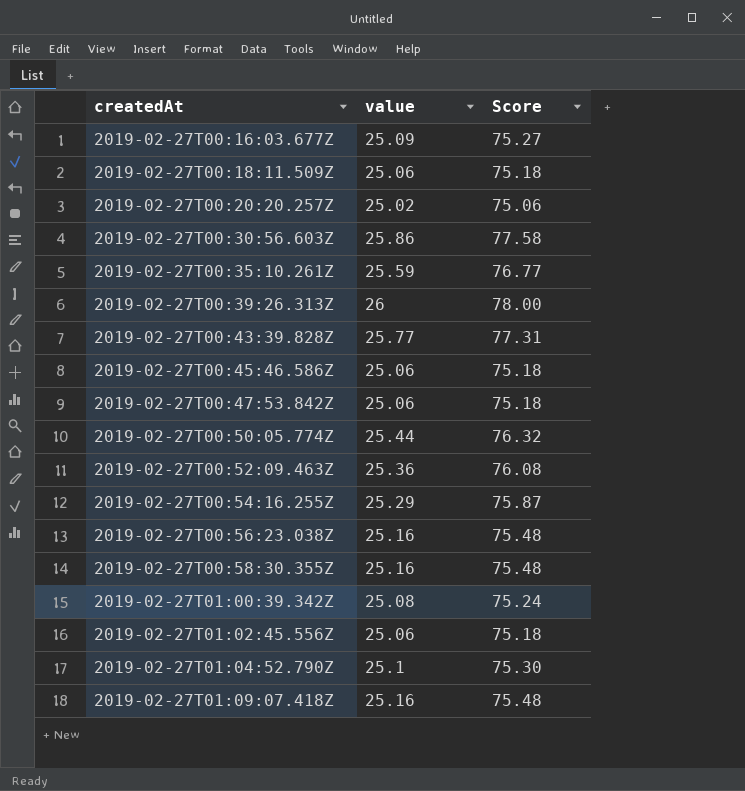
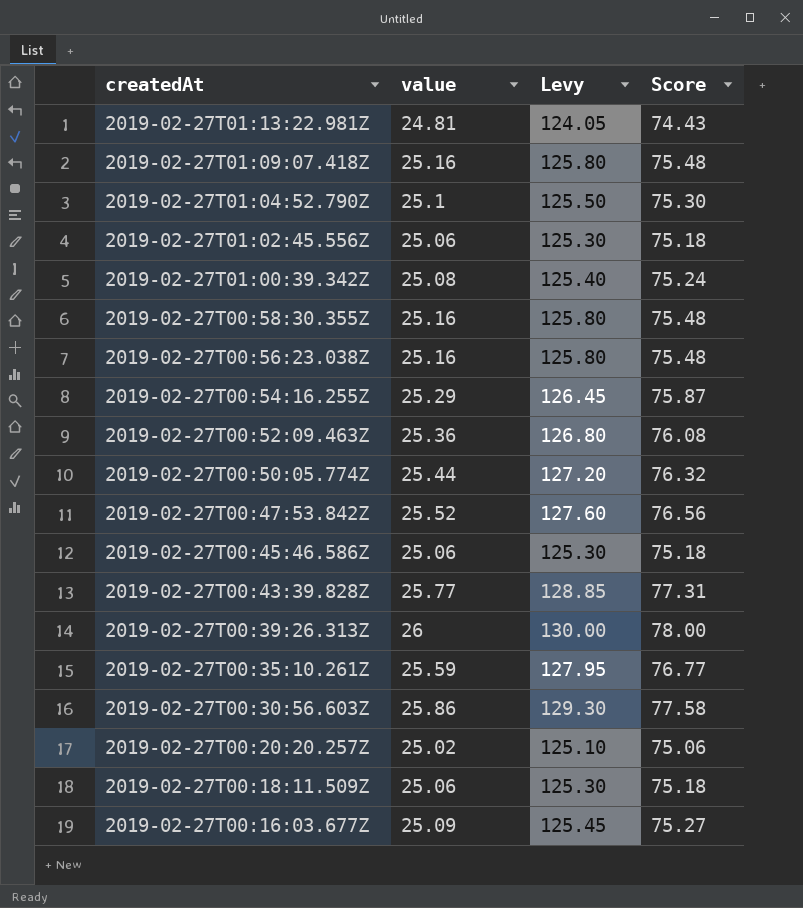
row order: createdAt ascending -> createdAt descending
column Levy | formula: none -> [value] * 5
row 2019-02-27T01:13:22.981Z: none -> 24.81 | 124.05 | 74.43
2019-02-27T00:47:53.842Z | value: 25.06 -> 25.52
2019-02-27T00:47:53.842Z | Score: 75.18 -> 76.56

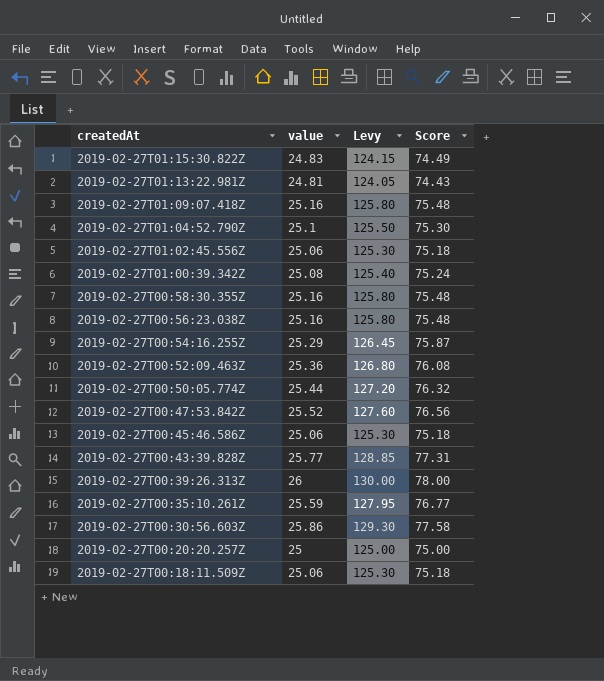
row 2019-02-27T00:16:03.677Z: 25.09 | 125.45 | 75.27 -> none
row 2019-02-27T01:15:30.822Z: none -> 24.83 | 124.15 | 74.49
2019-02-27T00:20:20.257Z | value: 25.02 -> 25
2019-02-27T00:20:20.257Z | Levy: 125.10 -> 125.00
2019-02-27T00:20:20.257Z | Score: 75.06 -> 75.00

